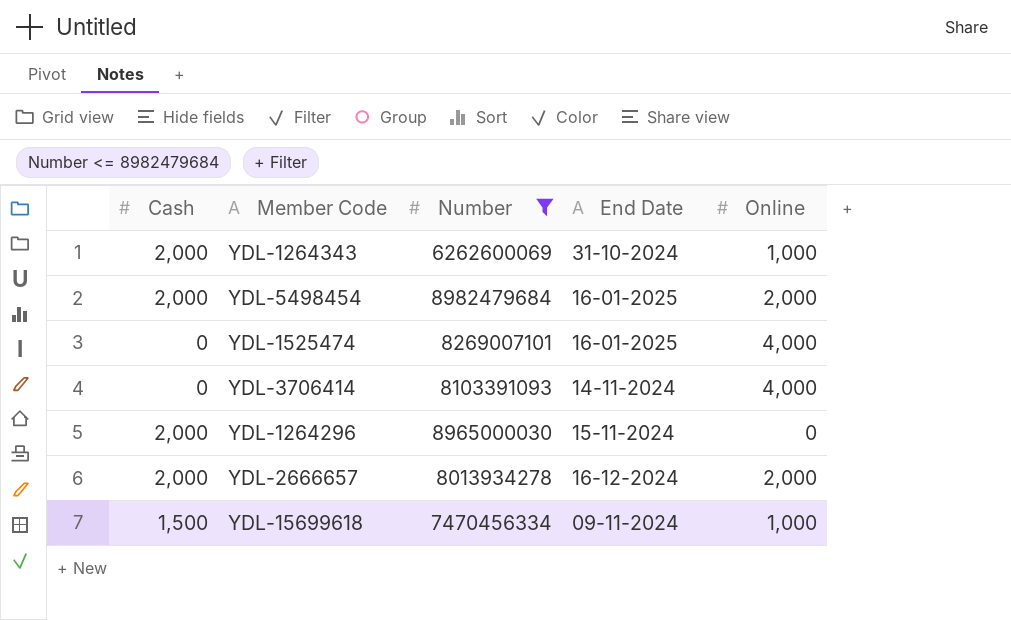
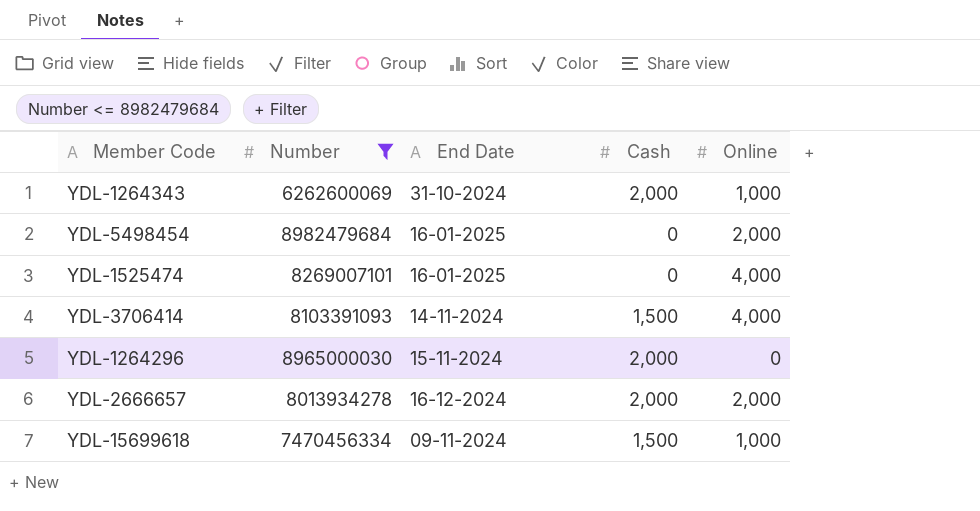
column Cash | position: 1 -> 4
YDL-5498454 | Cash: 2,000 -> 0
YDL-3706414 | Cash: 0 -> 1,500

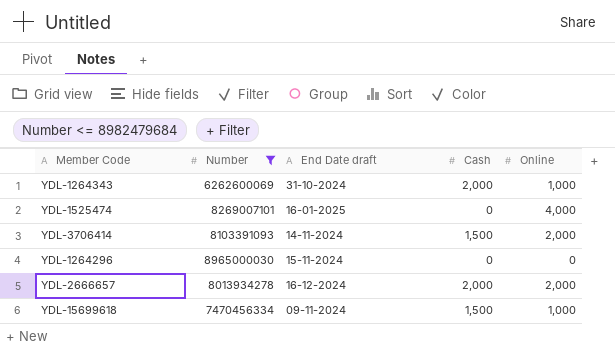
column name: End Date -> End Date draft
row YDL-5498454: 8982479684 | 16-01-2025 | 0 | 2,000 -> none
YDL-3706414 | Online: 4,000 -> 2,000
YDL-1264296 | Cash: 2,000 -> 0

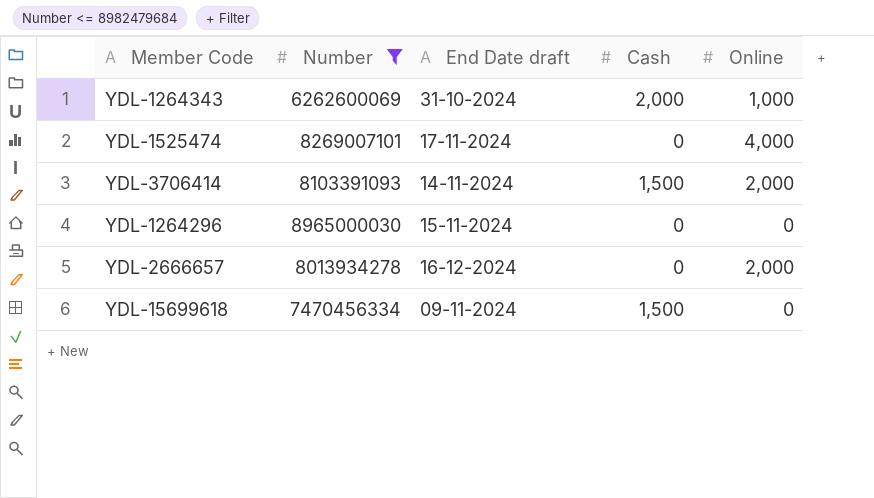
YDL-1525474 | End Date draft: 16-01-2025 -> 17-11-2024
YDL-2666657 | Cash: 2,000 -> 0
YDL-15699618 | Online: 1,000 -> 0

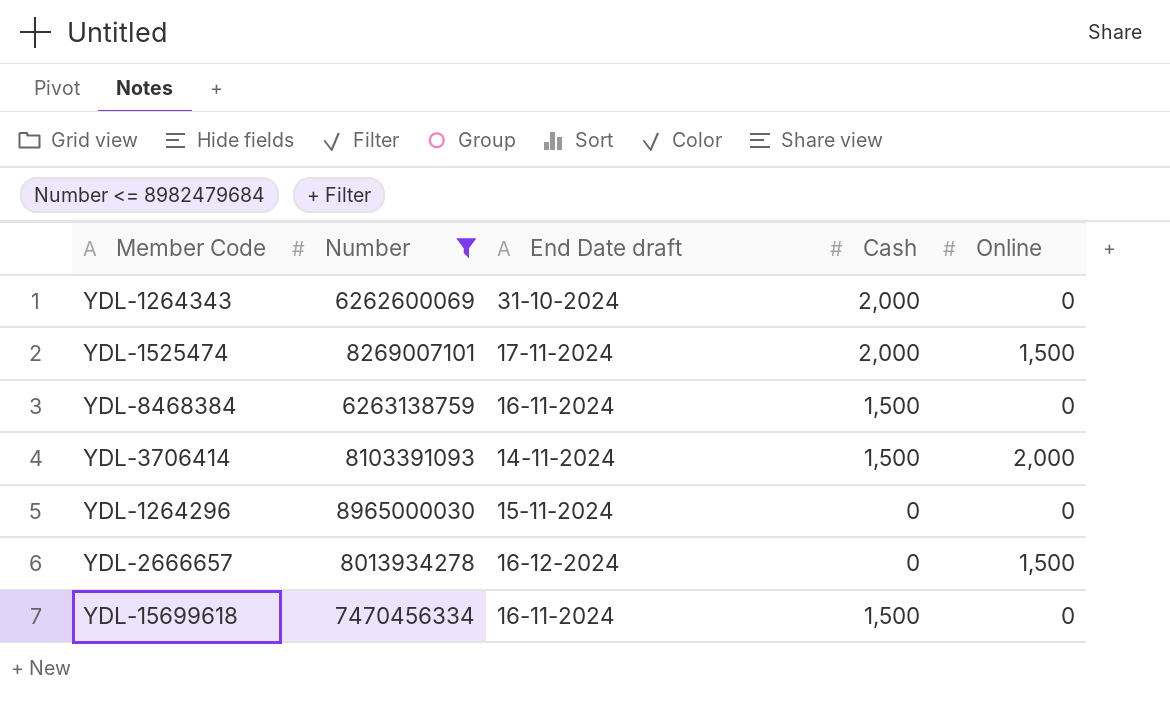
YDL-1264343 | Online: 1,000 -> 0
YDL-1525474 | Cash: 0 -> 2,000
YDL-1525474 | Online: 4,000 -> 1,500
row YDL-8468384: none -> 6263138759 | 16-11-2024 | 1,500 | 0
YDL-2666657 | Online: 2,000 -> 1,500
YDL-15699618 | End Date draft: 09-11-2024 -> 16-11-2024

